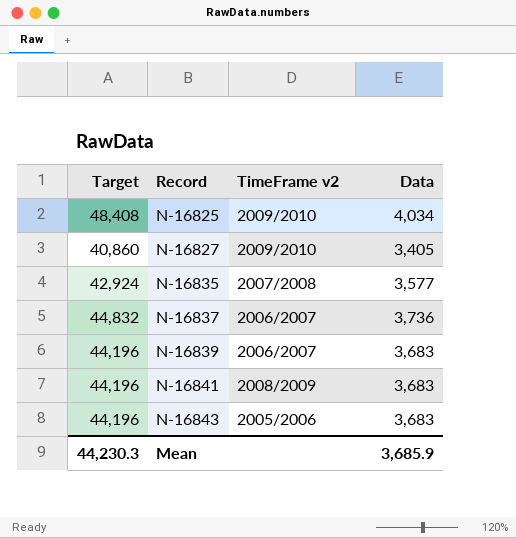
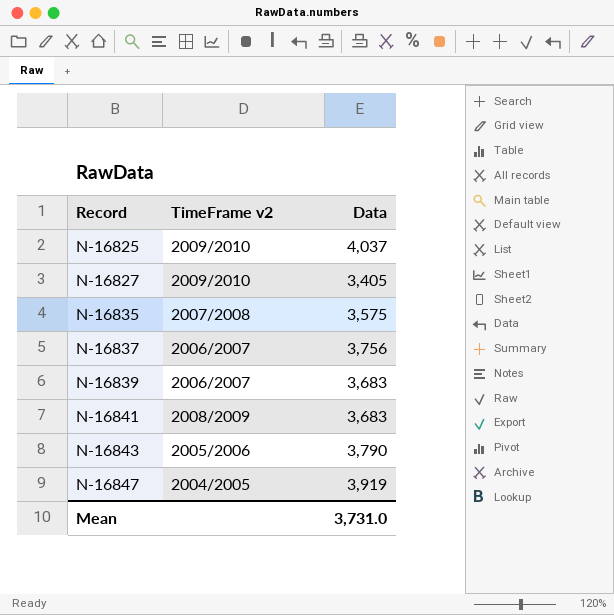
column Target | formula: [Data] * 12 -> none
N-16825 | Data: 4,034 -> 4,037
N-16835 | Data: 3,577 -> 3,575
N-16837 | Data: 3,736 -> 3,756
N-16843 | Data: 3,683 -> 3,790
row N-16847: none -> 2004/2005 | 3,919
Mean | Data: 3,685.9 -> 3,731.0

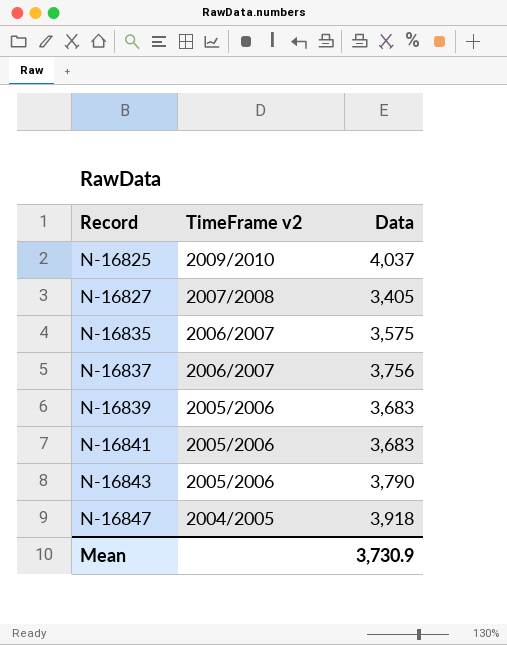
N-16827 | TimeFrame v2: 2009/2010 -> 2007/2008
N-16835 | TimeFrame v2: 2007/2008 -> 2006/2007
N-16839 | TimeFrame v2: 2006/2007 -> 2005/2006
N-16841 | TimeFrame v2: 2008/2009 -> 2005/2006
N-16847 | Data: 3,919 -> 3,918
Mean | Data: 3,731.0 -> 3,730.9

